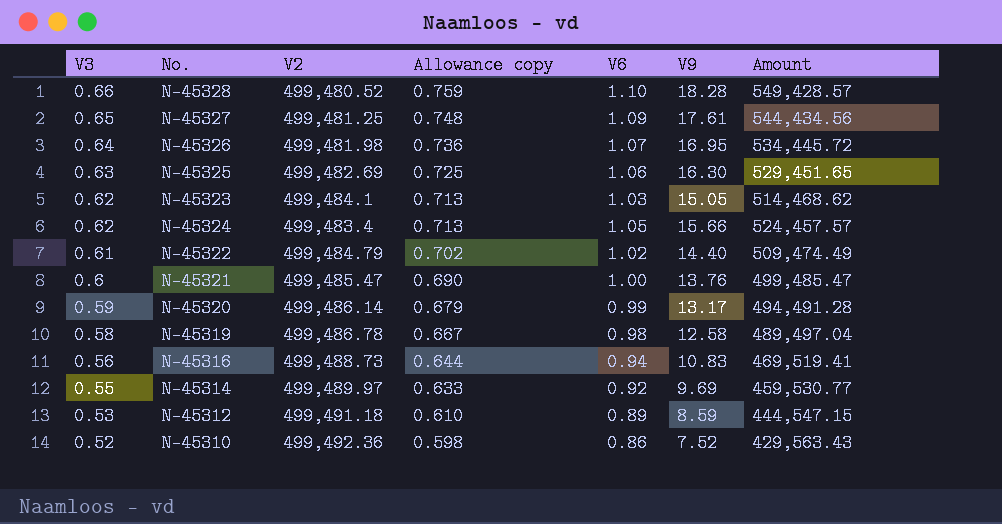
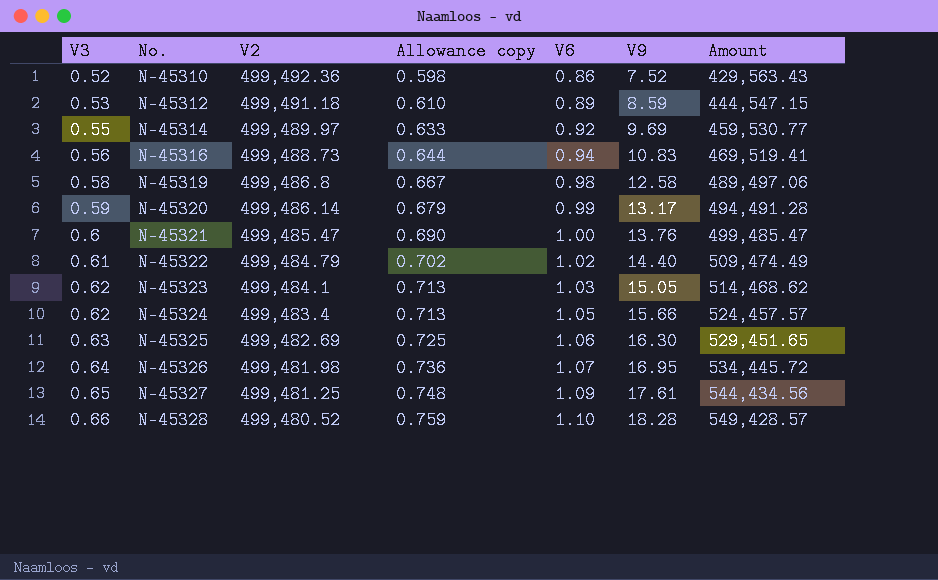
row order: V3 descending -> V3 ascending
N-45319 | V2: 499,486.78 -> 499,486.8
N-45319 | Amount: 489,497.04 -> 489,497.06

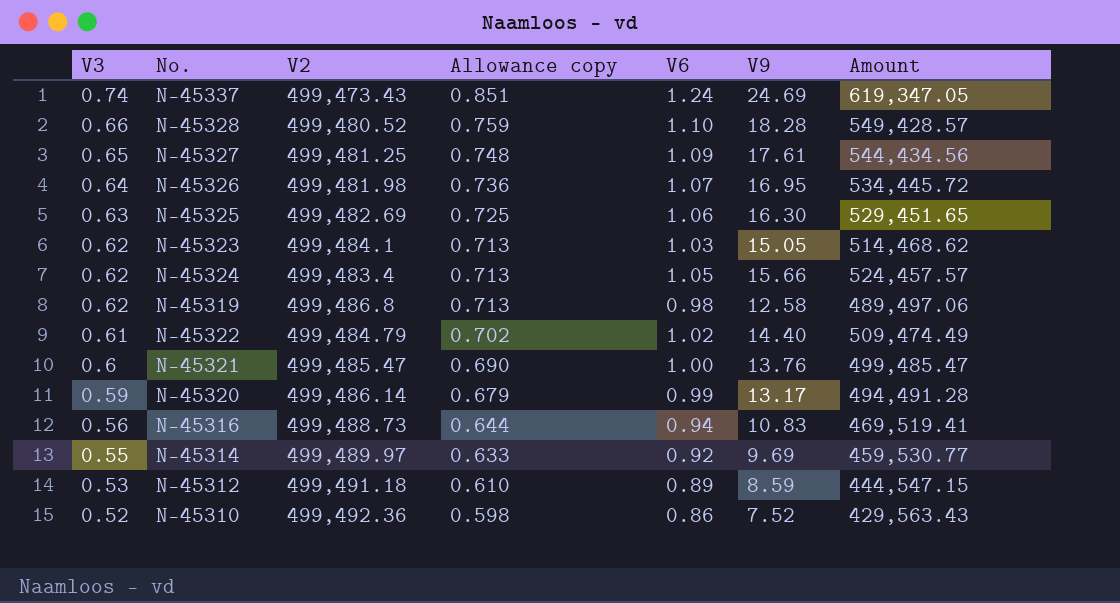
row order: V3 ascending -> V3 descending
row N-45337: none -> 0.74 | 499,473.43 | 0.851 | 1.24 | 24.69 | 619,347.05
N-45319 | V3: 0.58 -> 0.62
N-45319 | Allowance copy: 0.667 -> 0.713

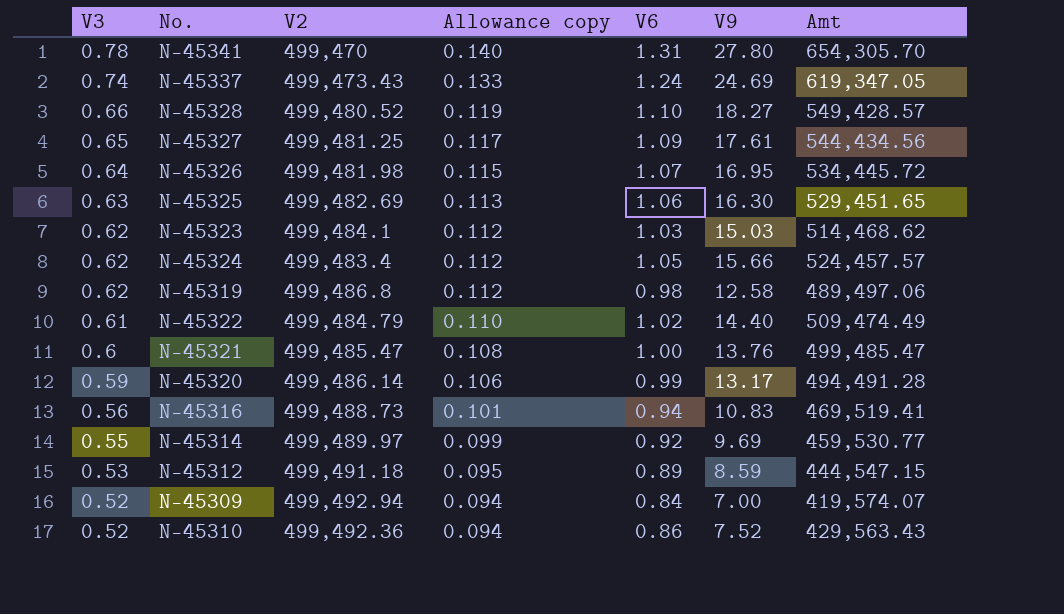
column Allowance copy | formula: [V3] * 1.15 -> [V3] * 0.18
column name: Amount -> Amt
row N-45341: none -> 0.78 | 499,470 | 0.140 | 1.31 | 27.80 | 654,305.70
N-45328 | V9: 18.28 -> 18.27
N-45323 | V9: 15.05 -> 15.03
row N-45309: none -> 0.52 | 499,492.94 | 0.094 | 0.84 | 7.00 | 419,574.07

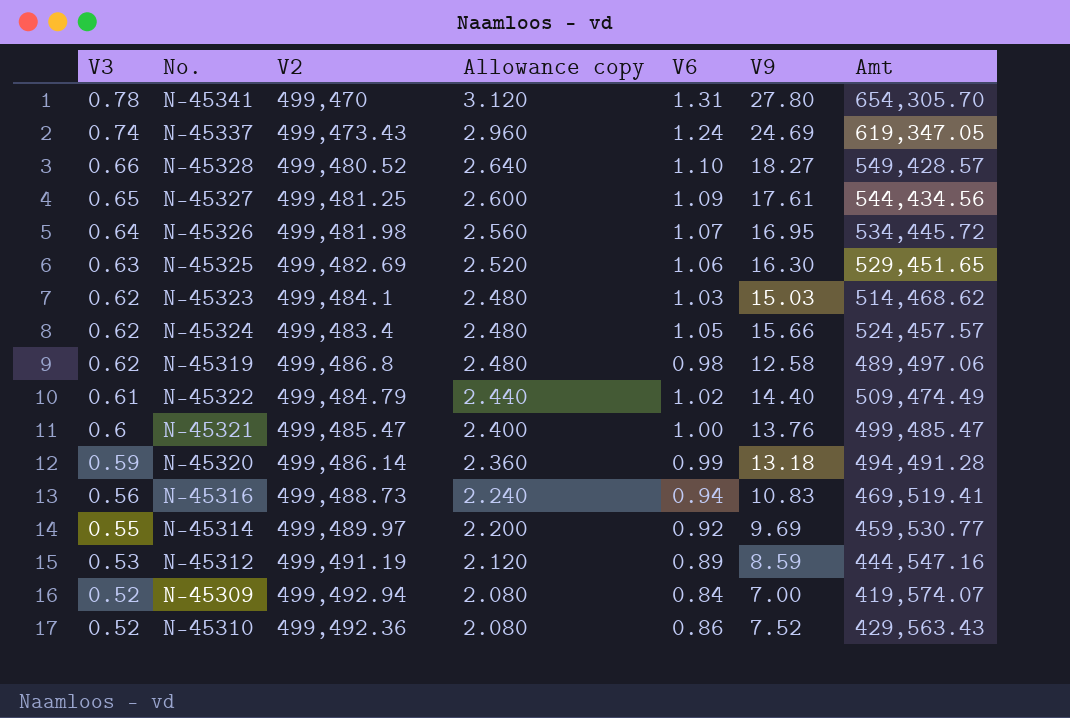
column Allowance copy | formula: [V3] * 0.18 -> [V3] * 4
N-45320 | V9: 13.17 -> 13.18
N-45312 | V2: 499,491.18 -> 499,491.19
N-45312 | Amt: 444,547.15 -> 444,547.16

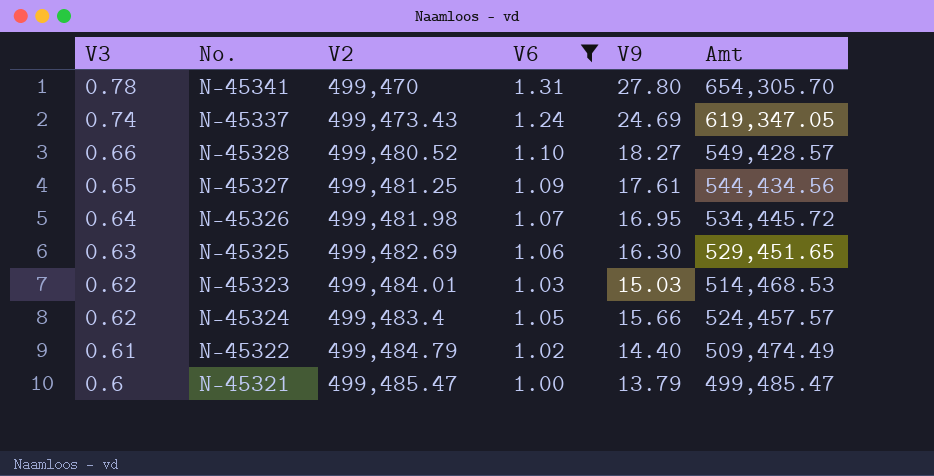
filter: none -> V6 >= 1.00
column Allowance copy | formula: [V3] * 4 -> none
N-45323 | V2: 499,484.1 -> 499,484.01
N-45323 | Amt: 514,468.62 -> 514,468.53
N-45321 | V9: 13.76 -> 13.79

